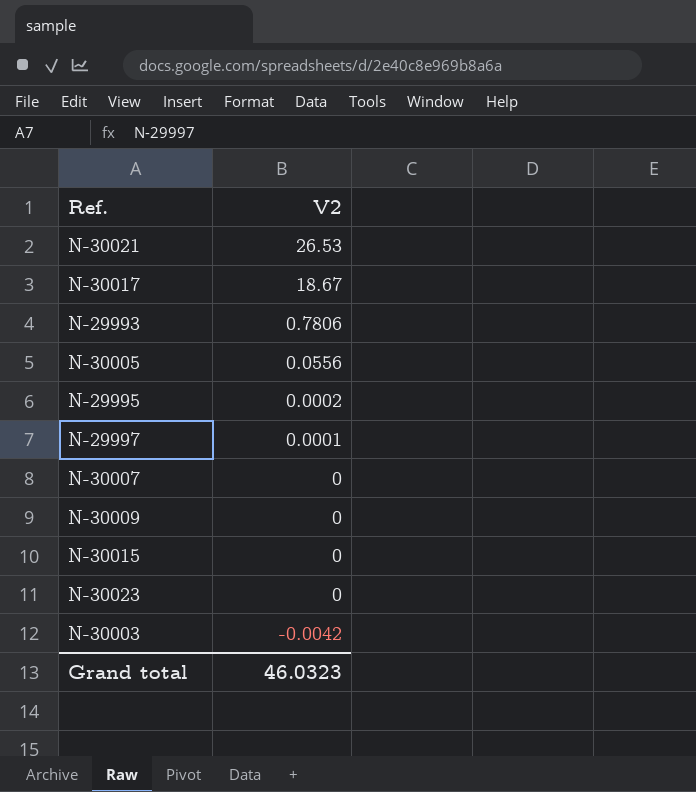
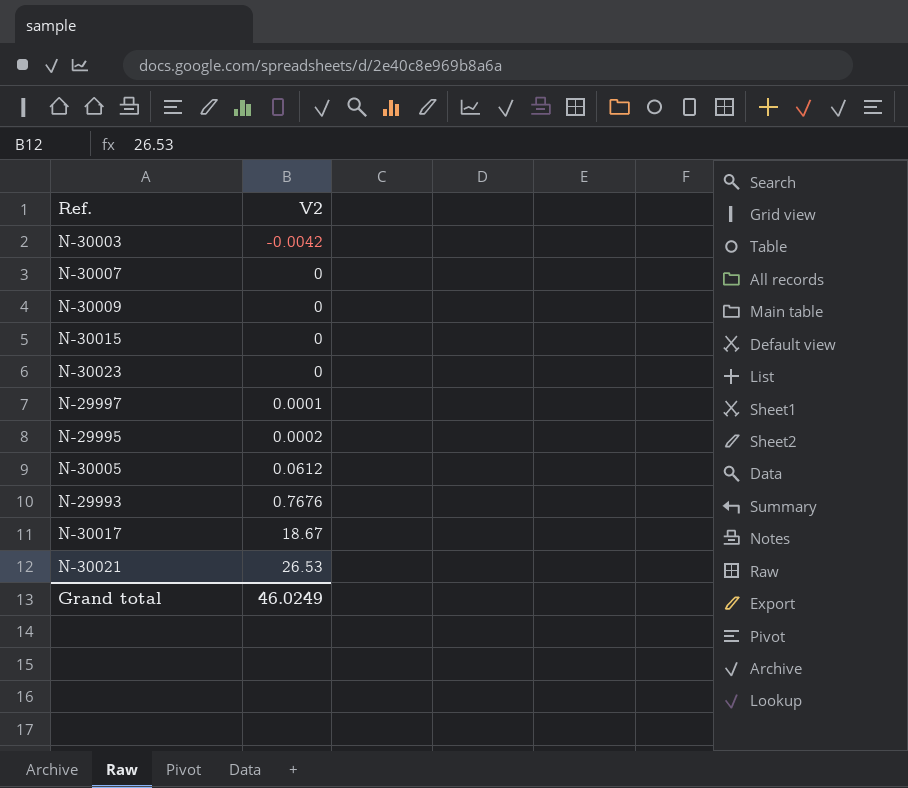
row order: V2 descending -> V2 ascending
N-30005 | V2: 0.0556 -> 0.0612
N-29993 | V2: 0.7806 -> 0.7676
Grand total | V2: 46.0323 -> 46.0249

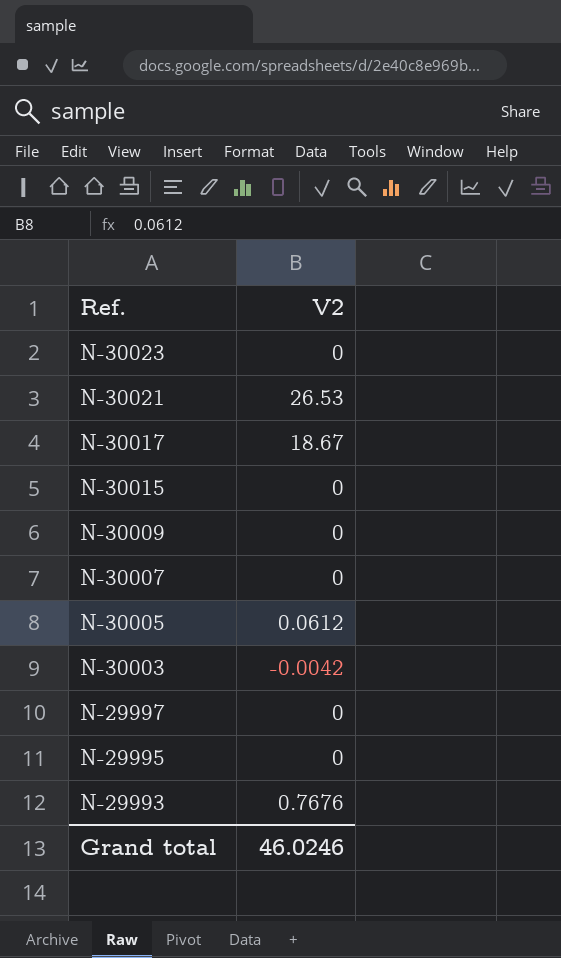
row order: V2 ascending -> Ref. descending
N-29997 | V2: 0.0001 -> 0
N-29995 | V2: 0.0002 -> 0
Grand total | V2: 46.0249 -> 46.0246

